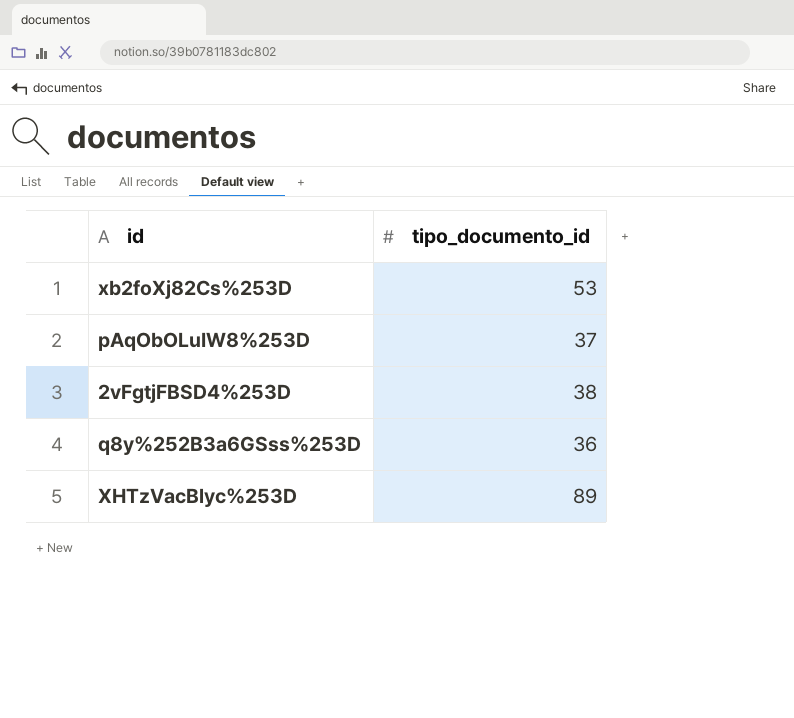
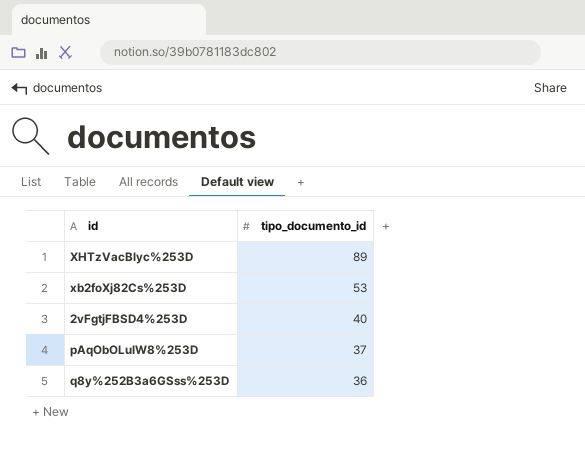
row order: none -> tipo_documento_id descending
2vFgtjFBSD4%253D | tipo_documento_id: 38 -> 40

